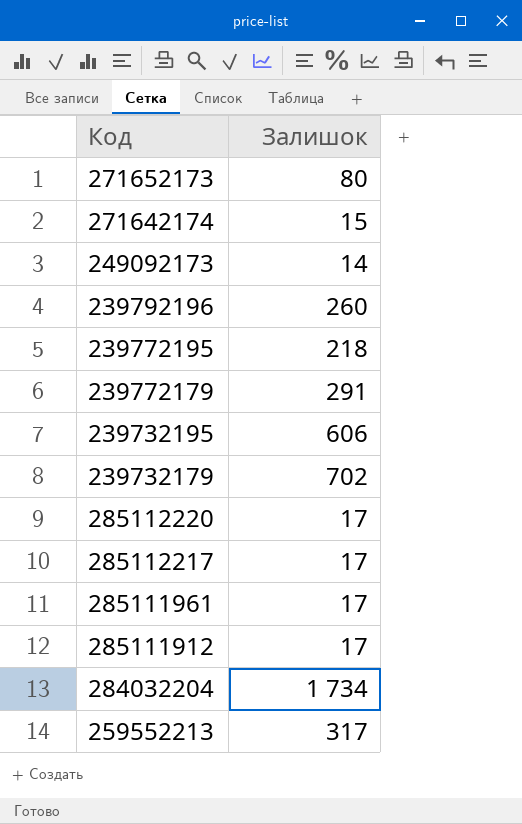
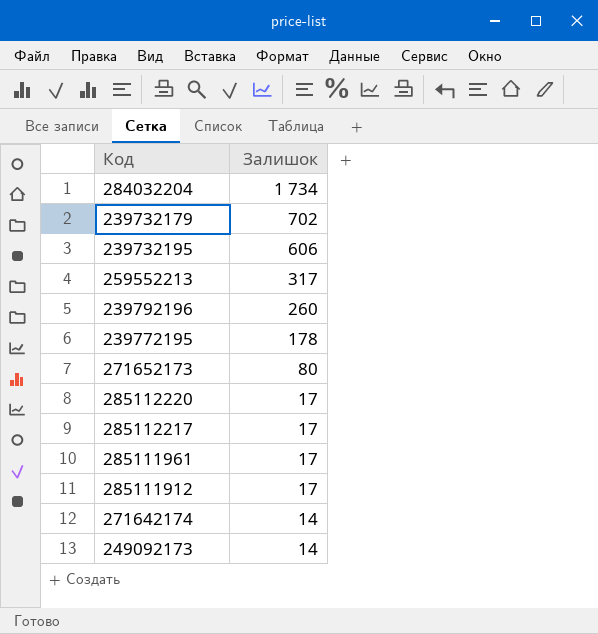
row order: none -> Залишок descending
row 239772179: 291 -> none
239772195 | Залишок: 218 -> 178
271642174 | Залишок: 15 -> 14

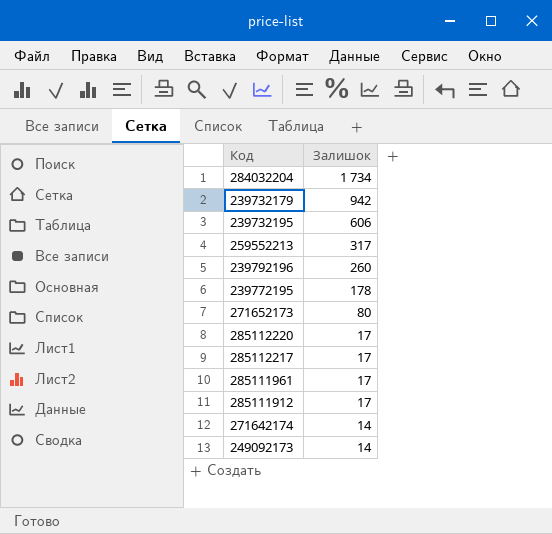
239732179 | Залишок: 702 -> 942

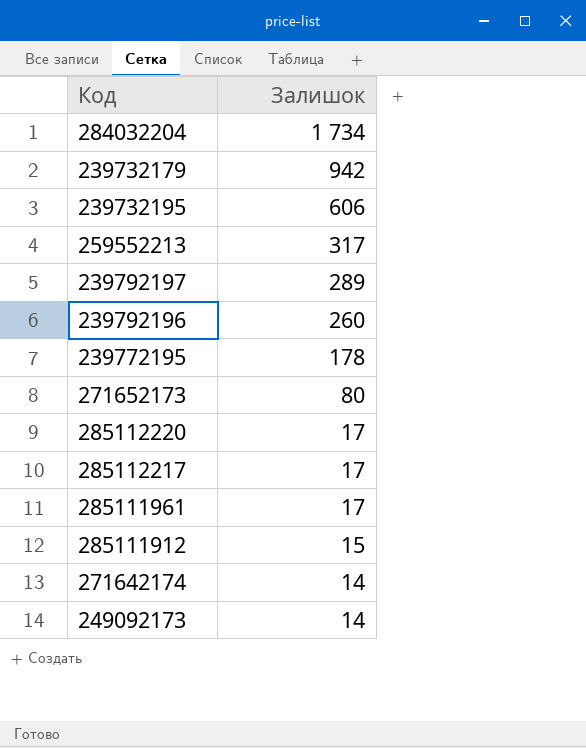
row 239792197: none -> 289
285111912 | Залишок: 17 -> 15

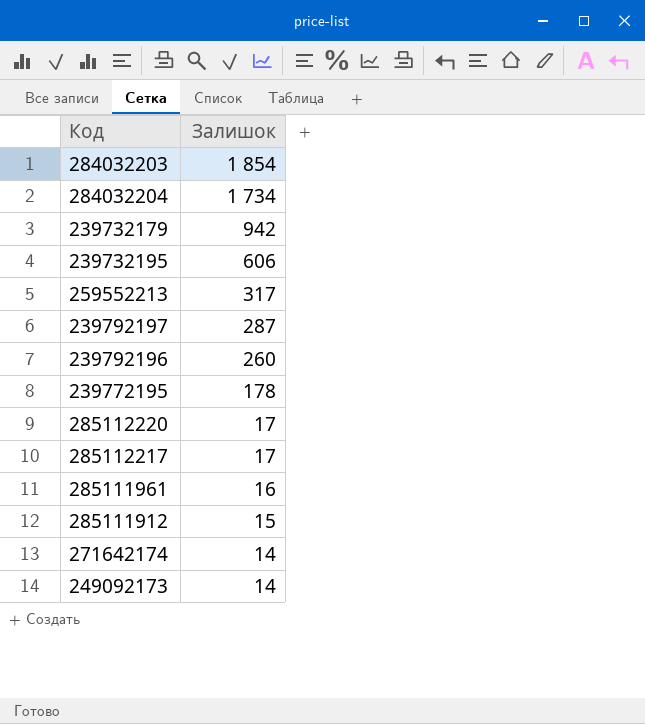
row 271652173: 80 -> none
row 284032203: none -> 1 854
239792197 | Залишок: 289 -> 287
285111961 | Залишок: 17 -> 16

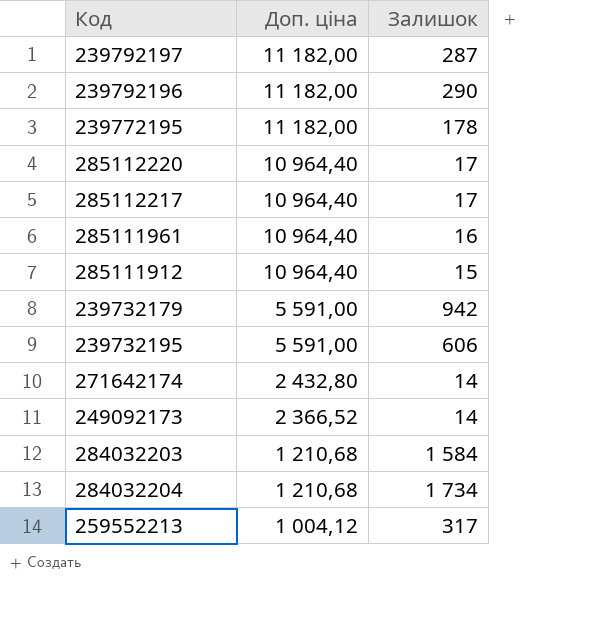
row order: Залишок descending -> Доп. ціна descending
column Доп. ціна | position: none -> 2
239792196 | Залишок: 260 -> 290
284032203 | Залишок: 1 854 -> 1 584

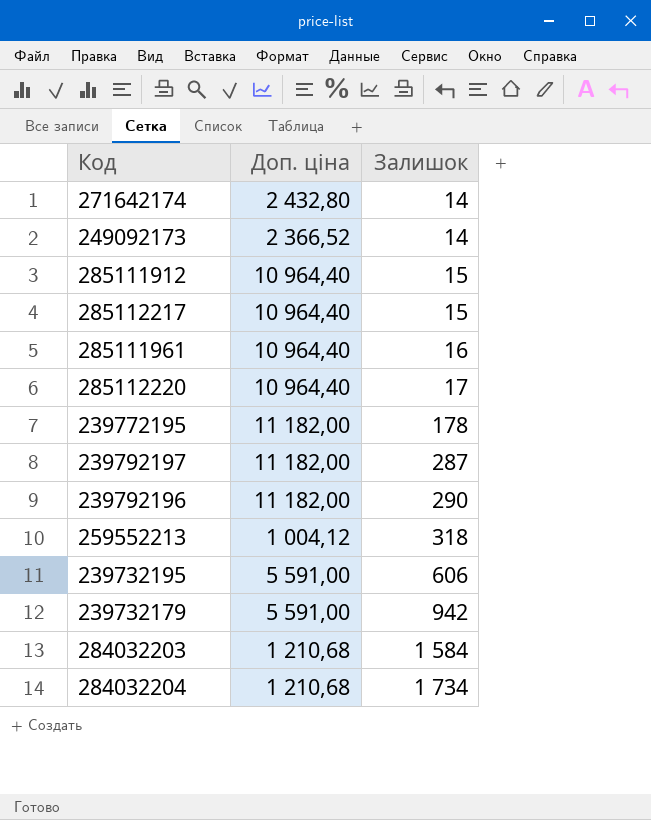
row order: Доп. ціна descending -> Залишок ascending
285112217 | Залишок: 17 -> 15
259552213 | Залишок: 317 -> 318

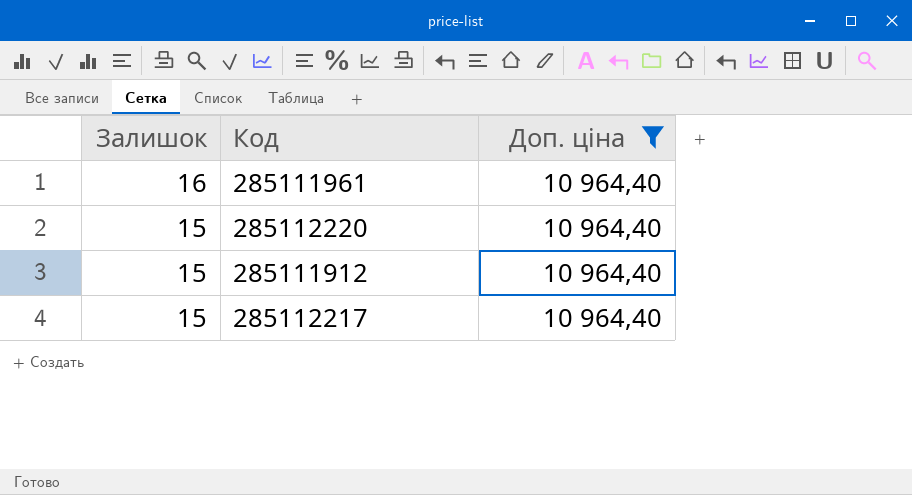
filter: none -> Доп. ціна = 10 964,40
row order: Залишок ascending -> Залишок descending
column Залишок | position: 3 -> 1
285112220 | Залишок: 17 -> 15

